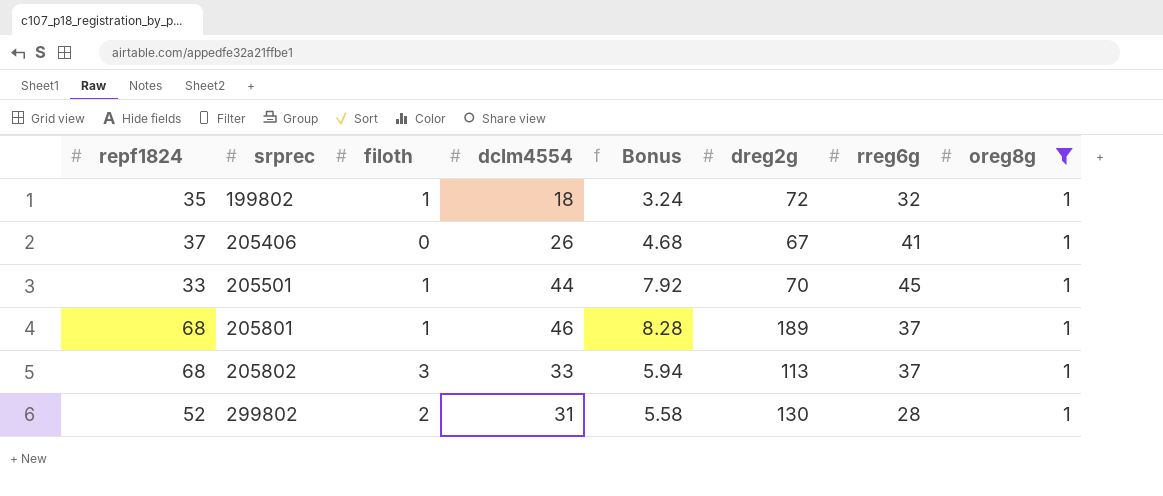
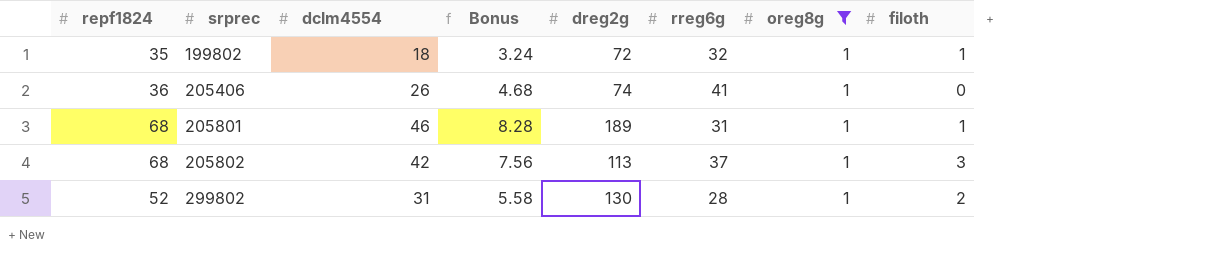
column filoth | position: 3 -> 8
row 205501: 33 | 1 | 44 | 7.92 | 70 | 45 | 1 -> none
205406 | repf1824: 37 -> 36
205406 | dreg2g: 67 -> 74
205801 | rreg6g: 37 -> 31
205802 | dclm4554: 33 -> 42
205802 | Bonus: 5.94 -> 7.56

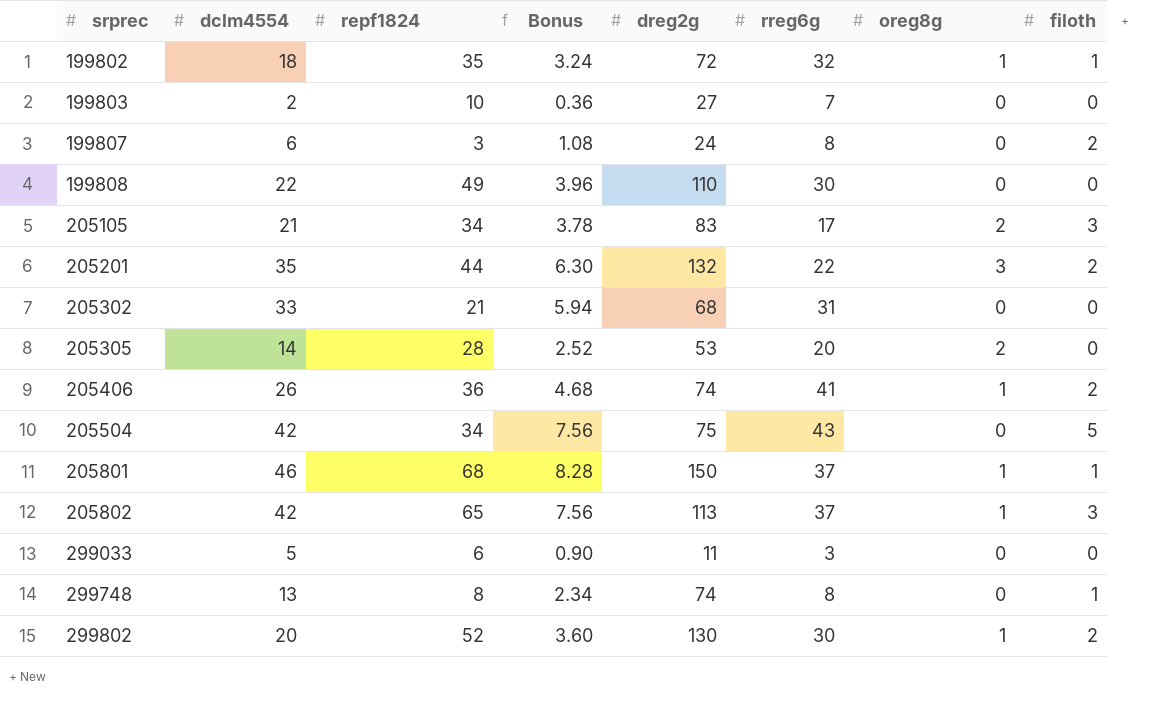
filter: oreg8g = 1 -> none
column repf1824 | position: 1 -> 3
205406 | filoth: 0 -> 2
205801 | dreg2g: 189 -> 150
205801 | rreg6g: 31 -> 37
205802 | repf1824: 68 -> 65
299802 | dclm4554: 31 -> 20
299802 | Bonus: 5.58 -> 3.60
299802 | rreg6g: 28 -> 30

